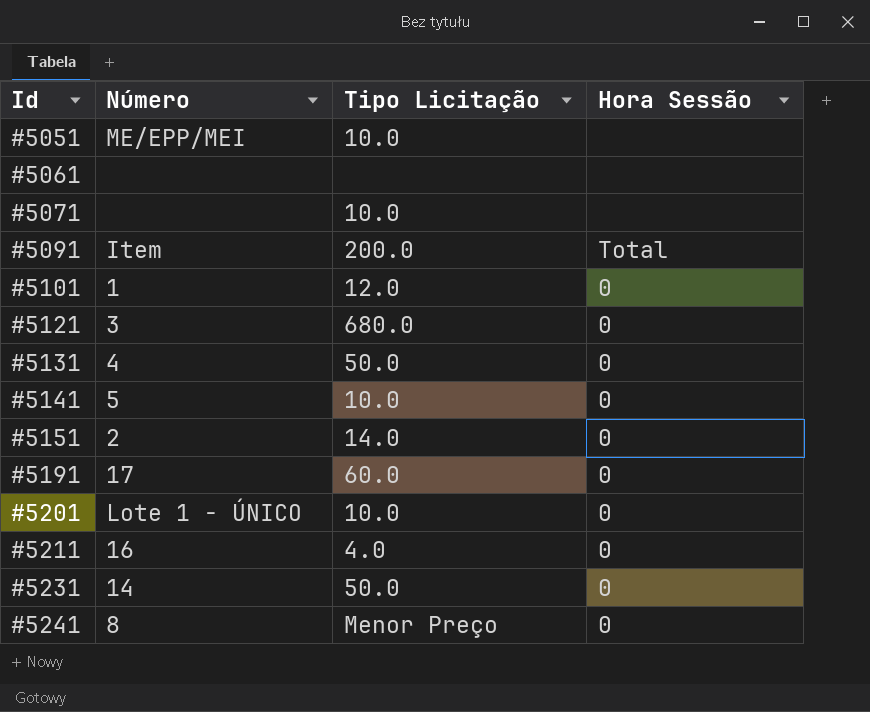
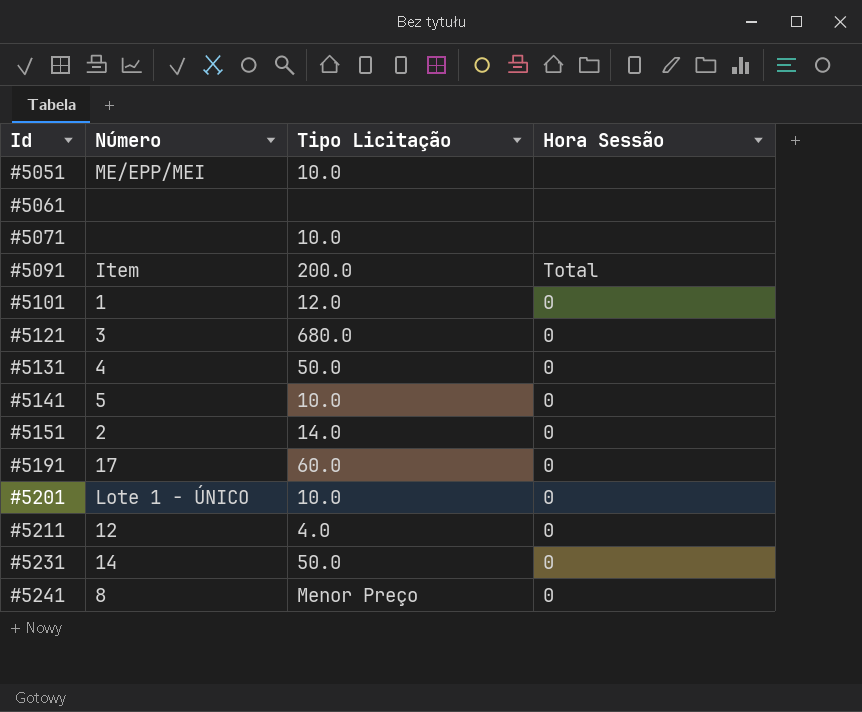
#5211 | Número: 16 -> 12

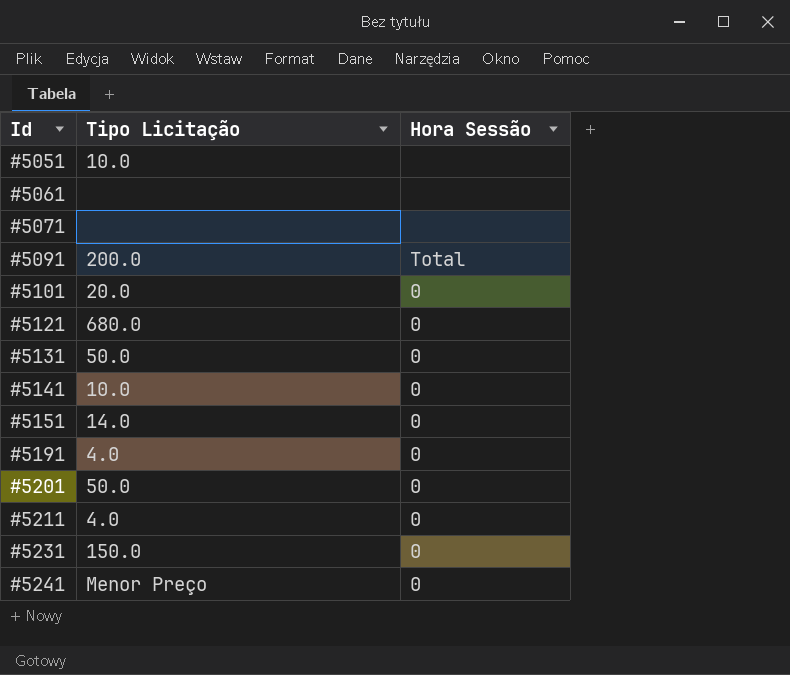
column Número | position: 2 -> none
#5071 | Tipo Licitação: 10.0 -> none
#5101 | Tipo Licitação: 12.0 -> 20.0
#5191 | Tipo Licitação: 60.0 -> 4.0
#5201 | Tipo Licitação: 10.0 -> 50.0
#5231 | Tipo Licitação: 50.0 -> 150.0

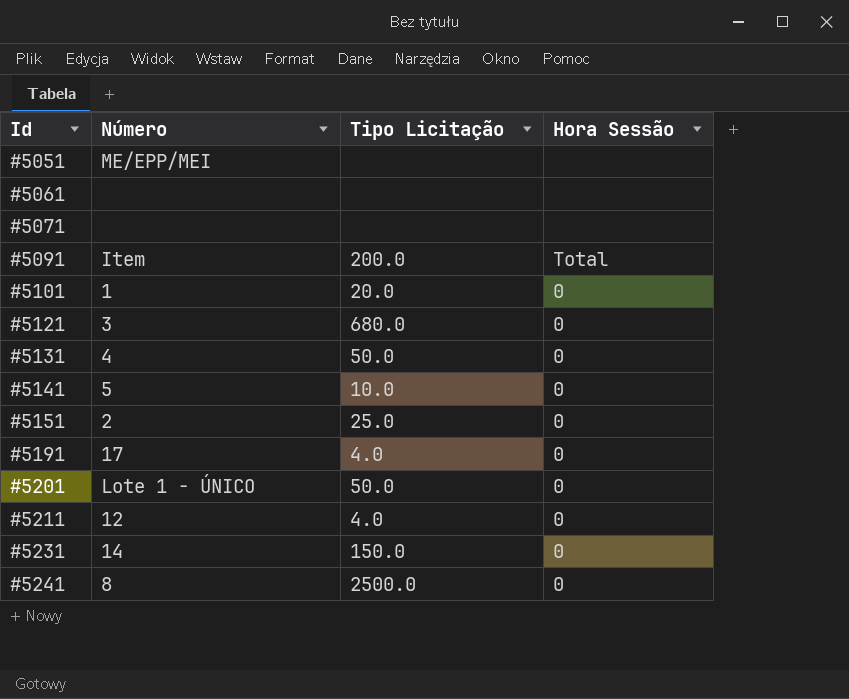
column Número | position: none -> 2
#5051 | Tipo Licitação: 10.0 -> none
#5151 | Tipo Licitação: 14.0 -> 25.0
#5241 | Tipo Licitação: Menor Preço -> 2500.0

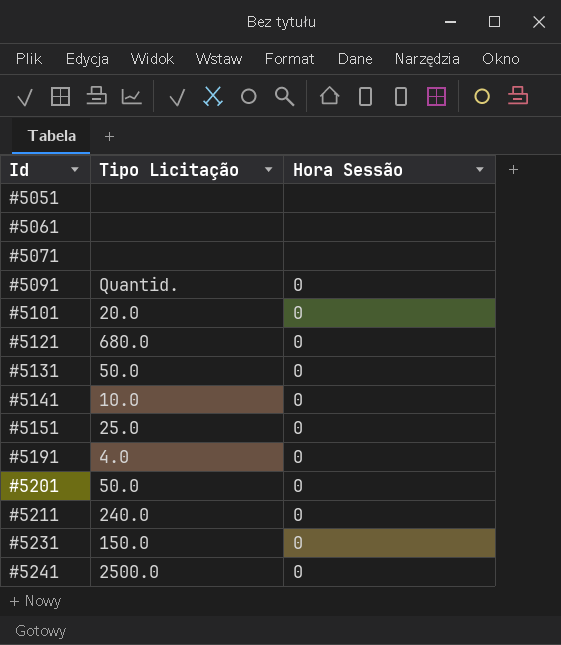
column Número | position: 2 -> none
#5091 | Tipo Licitação: 200.0 -> Quantid.
#5091 | Hora Sessão: Total -> 0
#5211 | Tipo Licitação: 4.0 -> 240.0

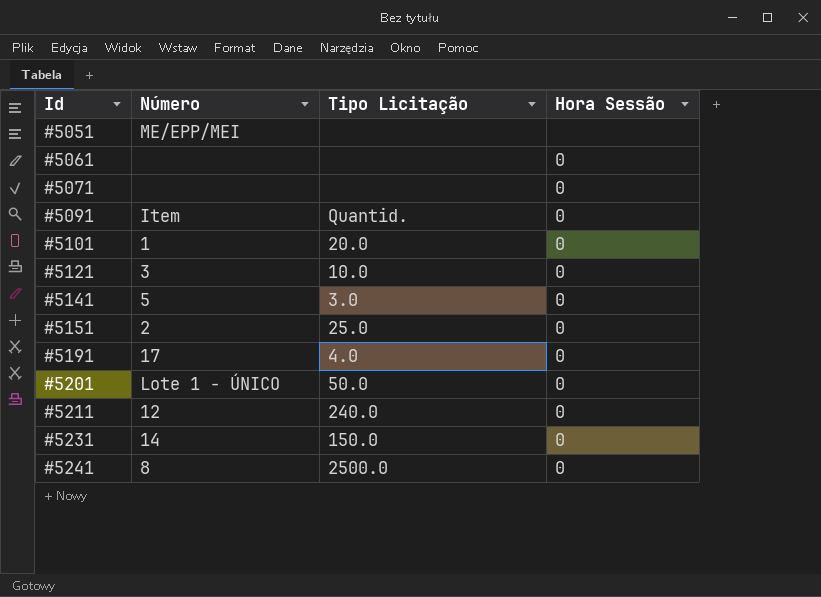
column Número | position: none -> 2
row #5131: 50.0 | 0 -> none
#5061 | Hora Sessão: none -> 0
#5071 | Hora Sessão: none -> 0
#5121 | Tipo Licitação: 680.0 -> 10.0
#5141 | Tipo Licitação: 10.0 -> 3.0

